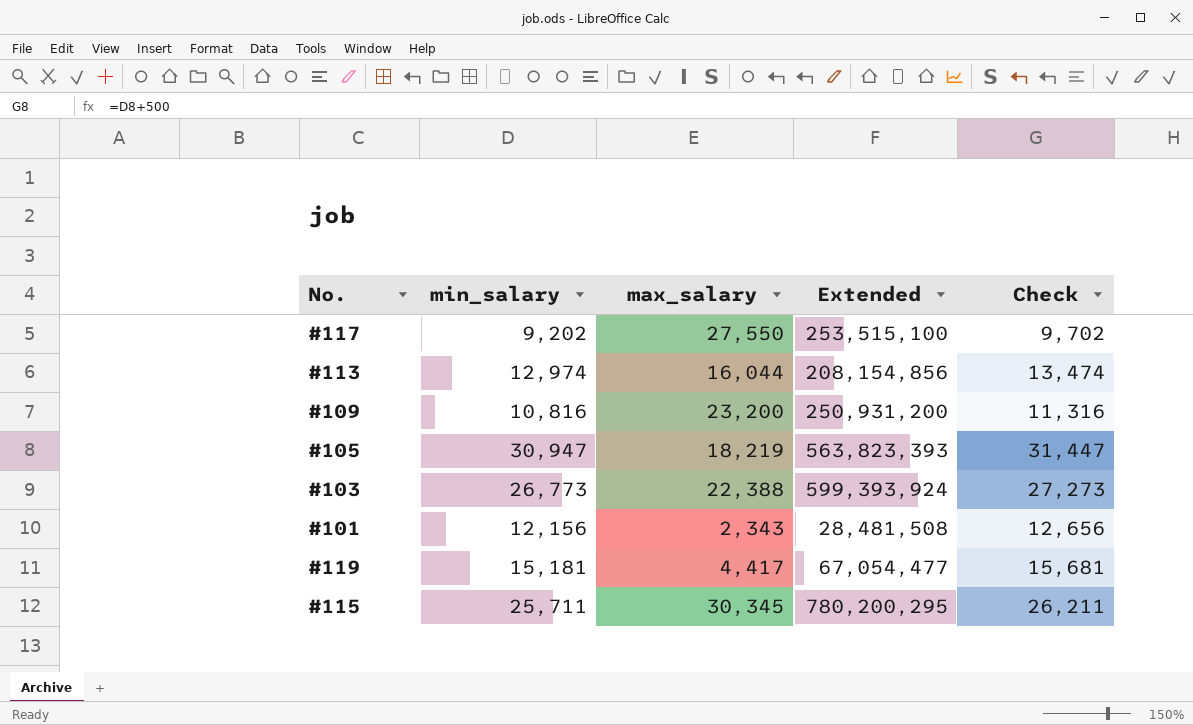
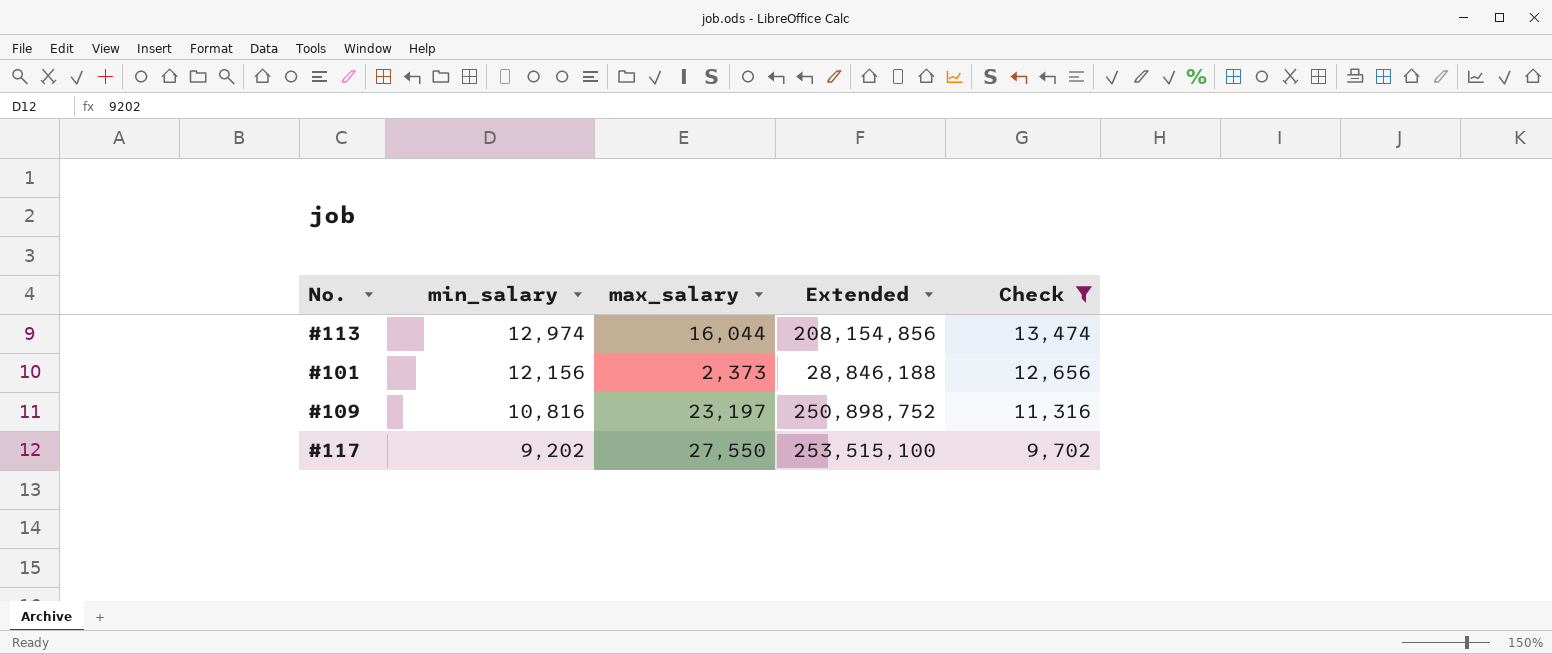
filter: none -> Check <= 13,474
row order: none -> min_salary descending
#101 | max_salary: 2,343 -> 2,373
#101 | Extended: 28,481,508 -> 28,846,188
#109 | max_salary: 23,200 -> 23,197
#109 | Extended: 250,931,200 -> 250,898,752

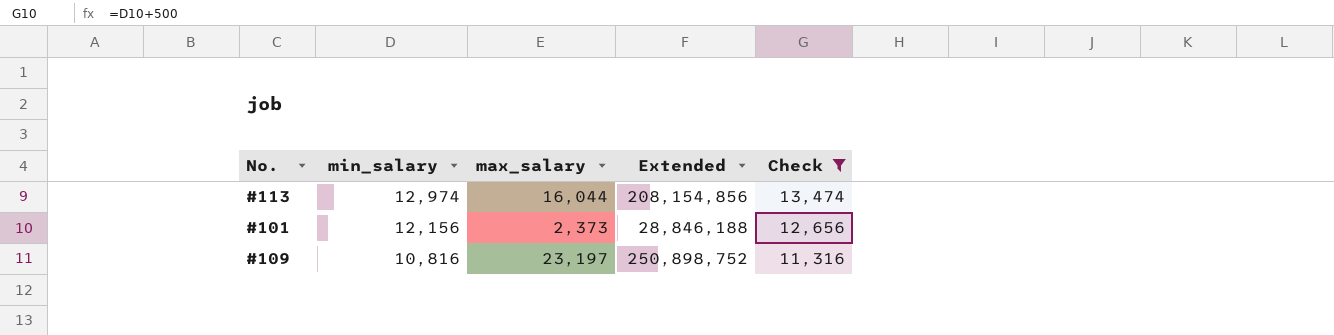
row #117: 9,202 | 27,550 | 253,515,100 | 9,702 -> none

